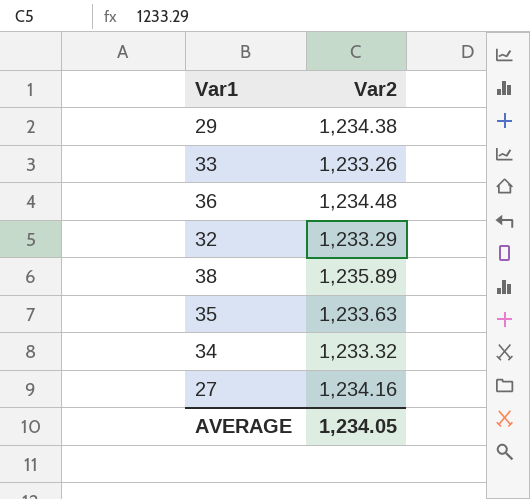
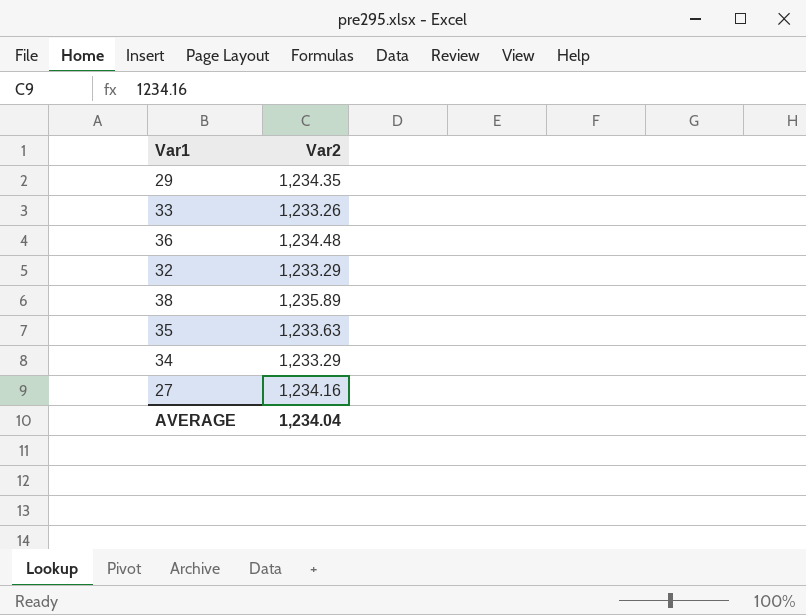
29 | Var2: 1,234.38 -> 1,234.35
34 | Var2: 1,233.32 -> 1,233.29
AVERAGE | Var2: 1,234.05 -> 1,234.04

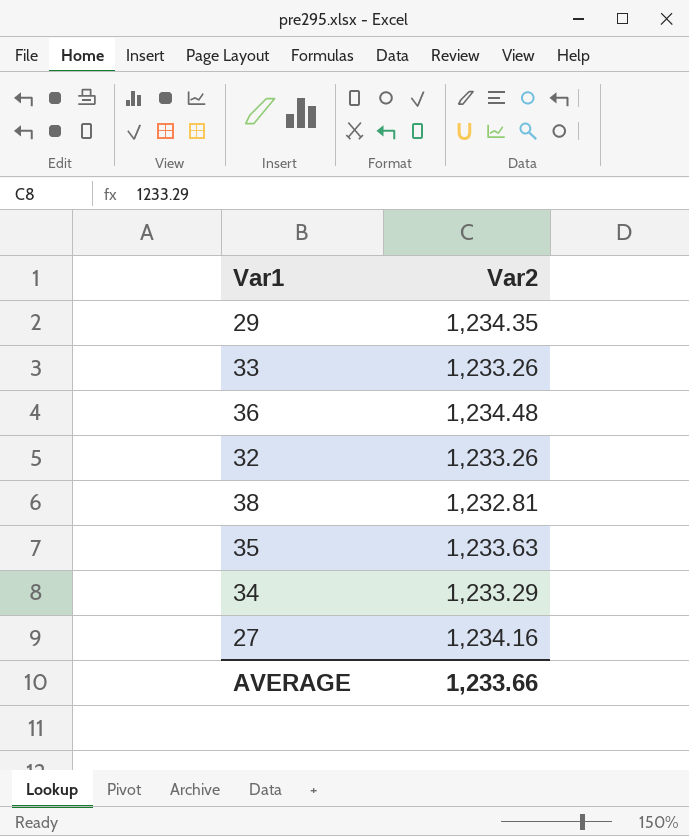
32 | Var2: 1,233.29 -> 1,233.26
38 | Var2: 1,235.89 -> 1,232.81
AVERAGE | Var2: 1,234.04 -> 1,233.66

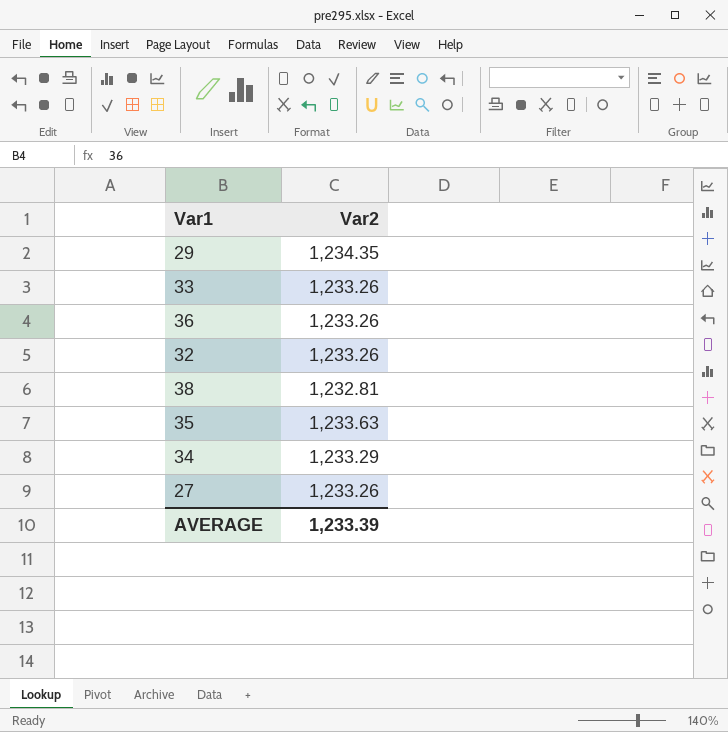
36 | Var2: 1,234.48 -> 1,233.26
27 | Var2: 1,234.16 -> 1,233.26
AVERAGE | Var2: 1,233.66 -> 1,233.39

